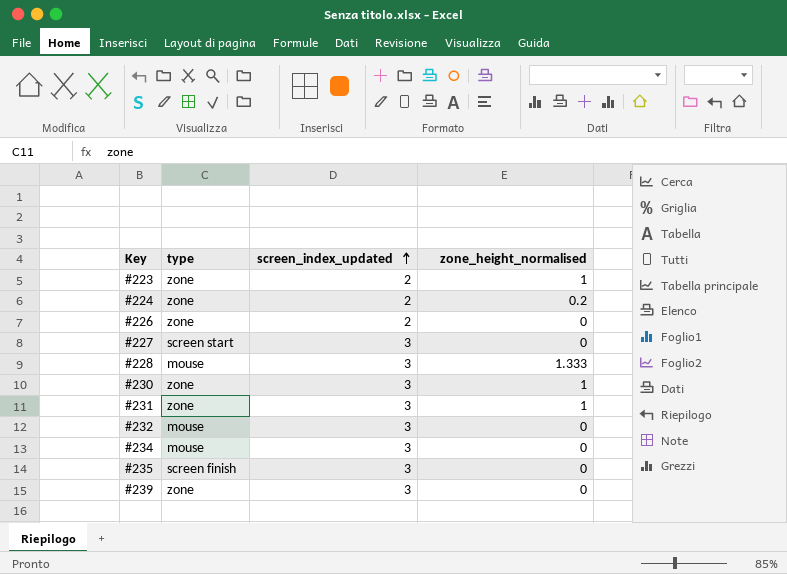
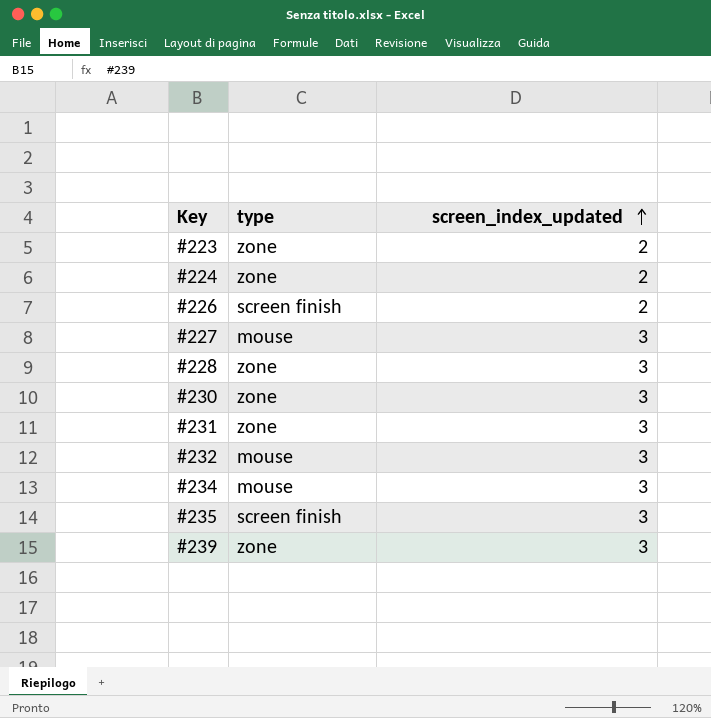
column zone_height_normalised | position: 4 -> none
#226 | type: zone -> screen finish
#227 | type: screen start -> mouse
#228 | type: mouse -> zone

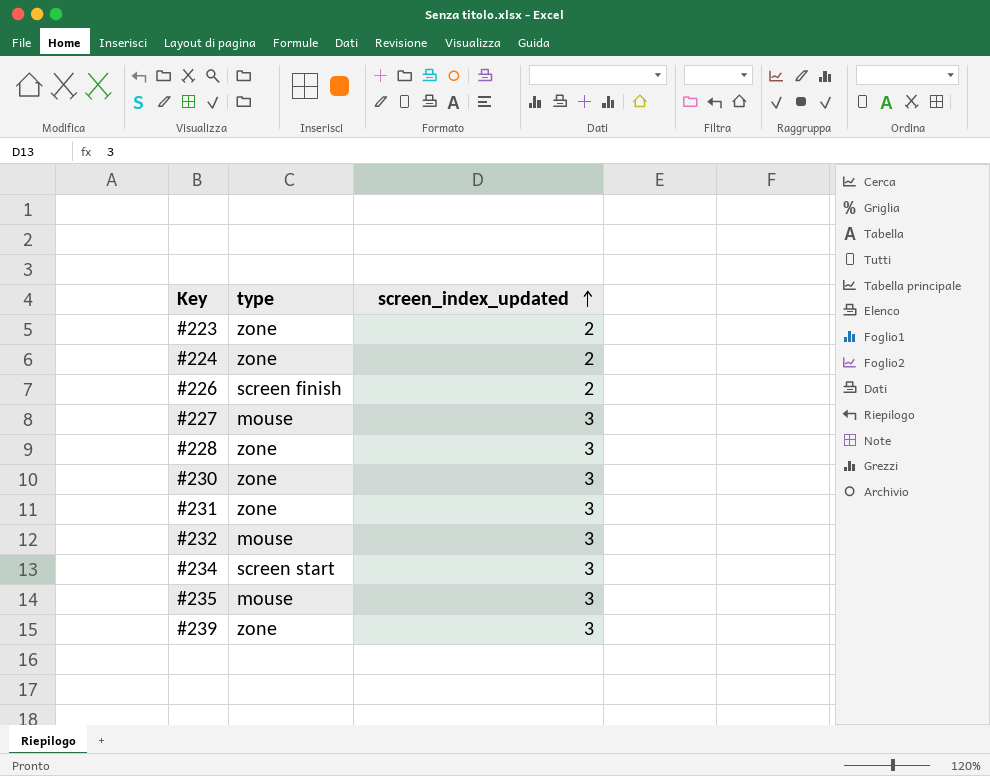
#234 | type: mouse -> screen start
#235 | type: screen finish -> mouse

